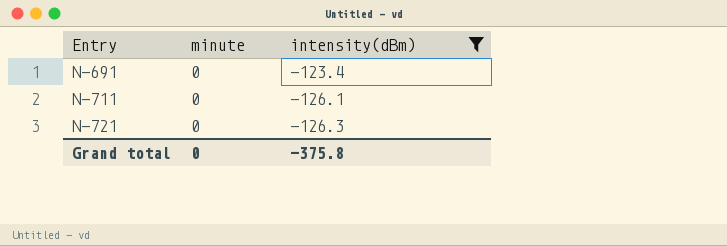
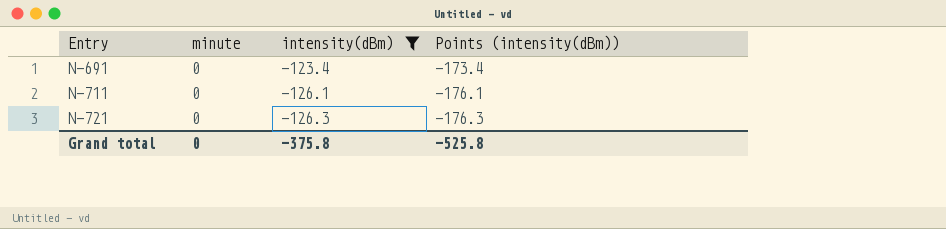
column Points (intensity(dBm)) | formula: none -> [intensity(dBm)] - 50

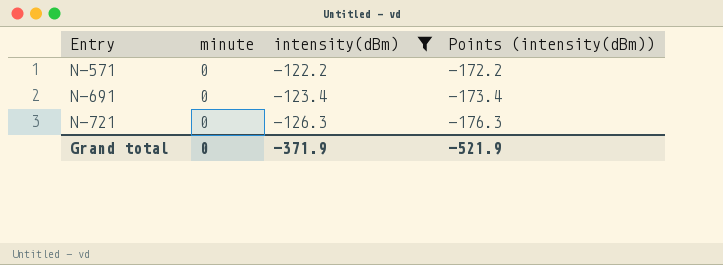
row N-711: 0 | -126.1 | -176.1 -> none
row N-571: none -> 0 | -122.2 | -172.2
Grand total | intensity(dBm): -375.8 -> -371.9
Grand total | Points (intensity(dBm)): -525.8 -> -521.9

